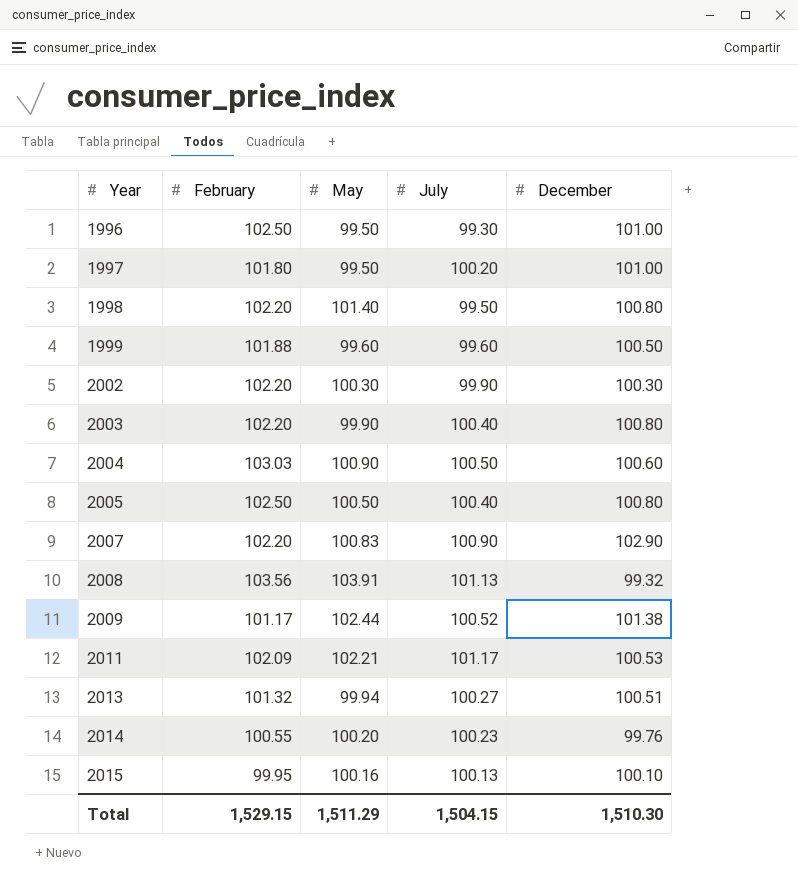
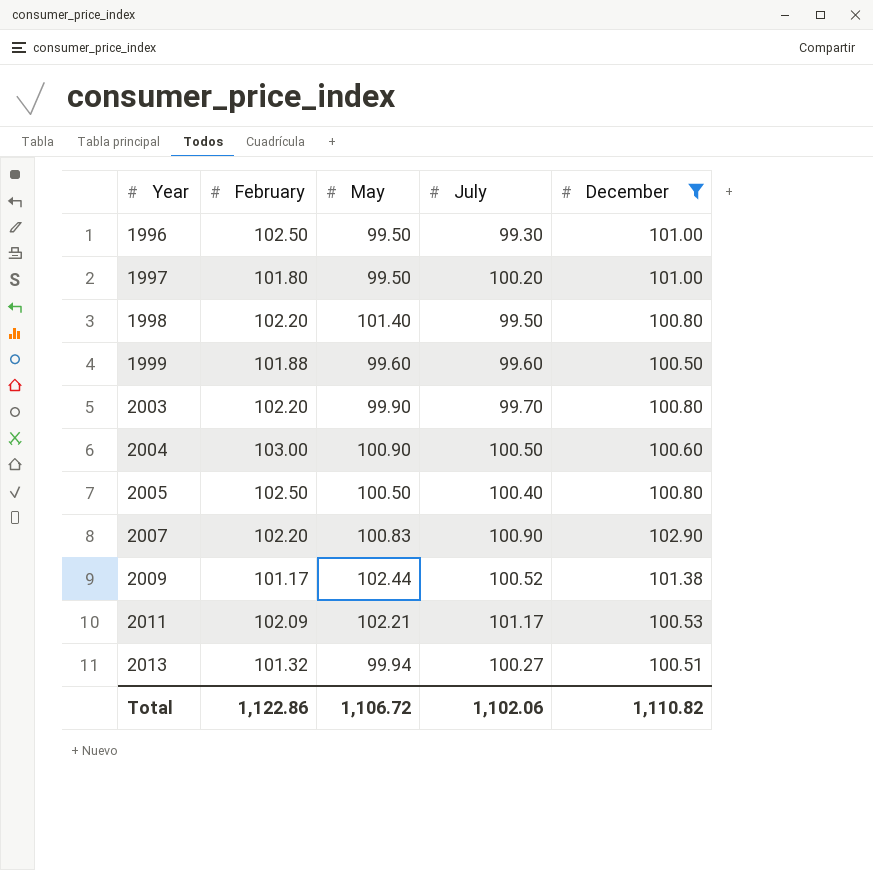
filter: none -> December >= 100.50
2003 | July: 100.40 -> 99.70
2004 | February: 103.03 -> 103.00
Total | February: 1,529.15 -> 1,122.86
Total | May: 1,511.29 -> 1,106.72
Total | July: 1,504.15 -> 1,102.06
Total | December: 1,510.30 -> 1,110.82

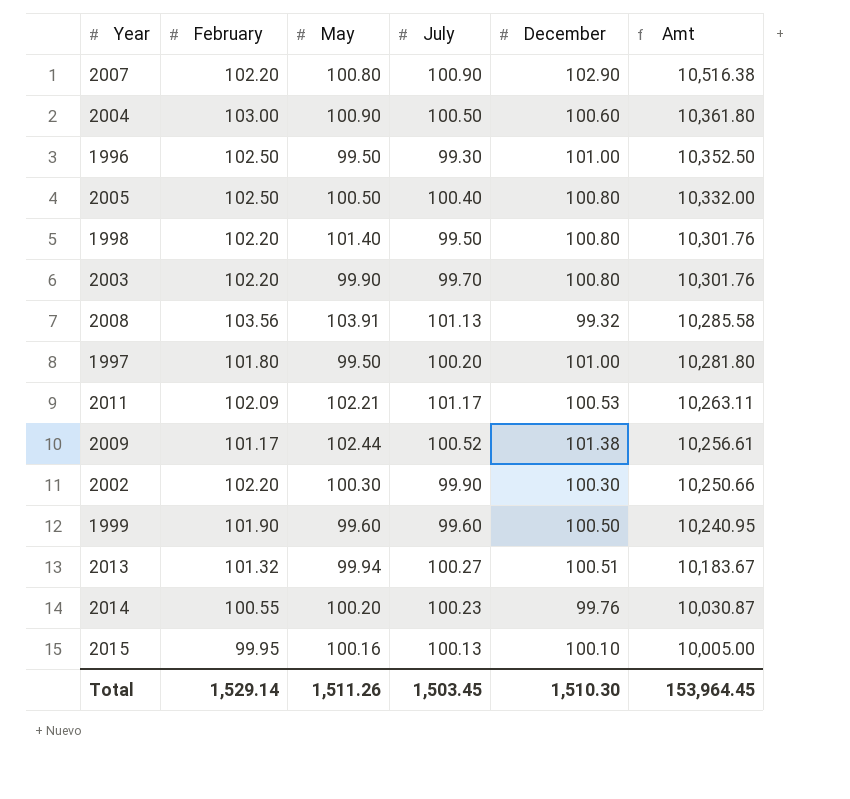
filter: December >= 100.50 -> none
row order: Year ascending -> Amt descending
column Amt | formula: none -> [February] * [December]
2007 | May: 100.83 -> 100.80
1999 | February: 101.88 -> 101.90
Total | February: 1,122.86 -> 1,529.14
Total | May: 1,106.72 -> 1,511.26
Total | July: 1,102.06 -> 1,503.45
Total | December: 1,110.82 -> 1,510.30

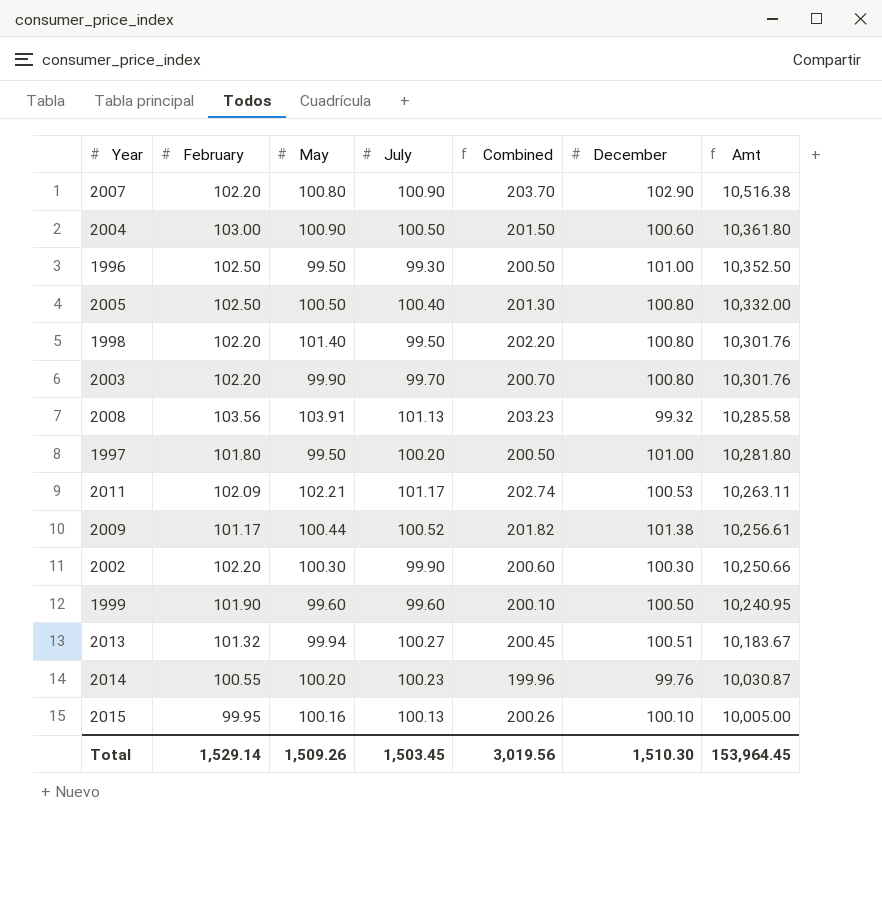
column Combined | formula: none -> [May] + [December]
2009 | May: 102.44 -> 100.44
Total | May: 1,511.26 -> 1,509.26

